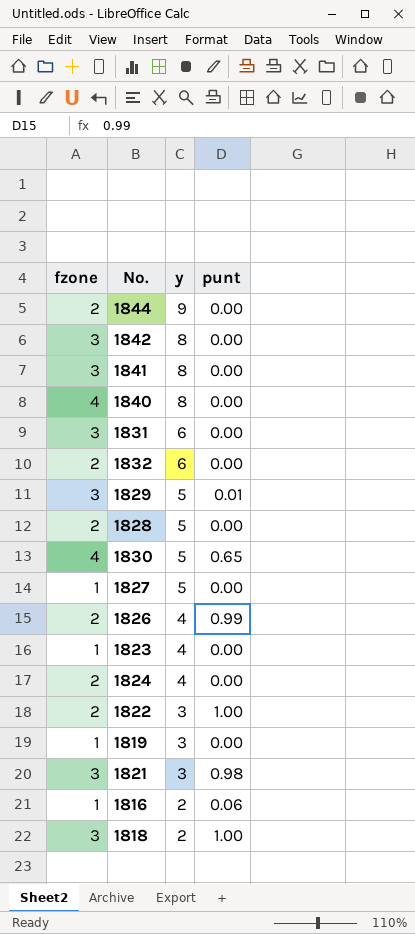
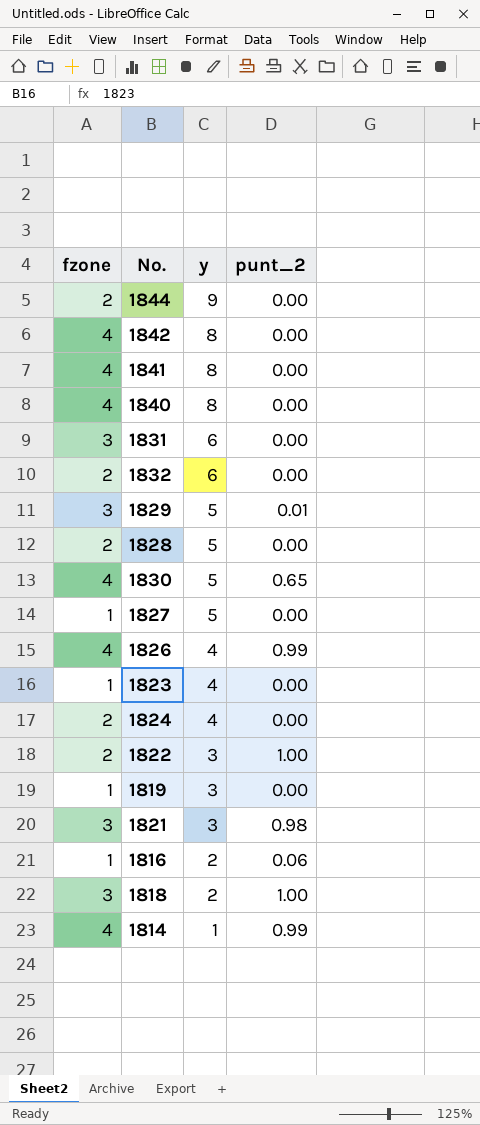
column name: punt -> punt_2
1842 | fzone: 3 -> 4
1841 | fzone: 3 -> 4
1826 | fzone: 2 -> 4
row 1814: none -> 4 | 1 | 0.99

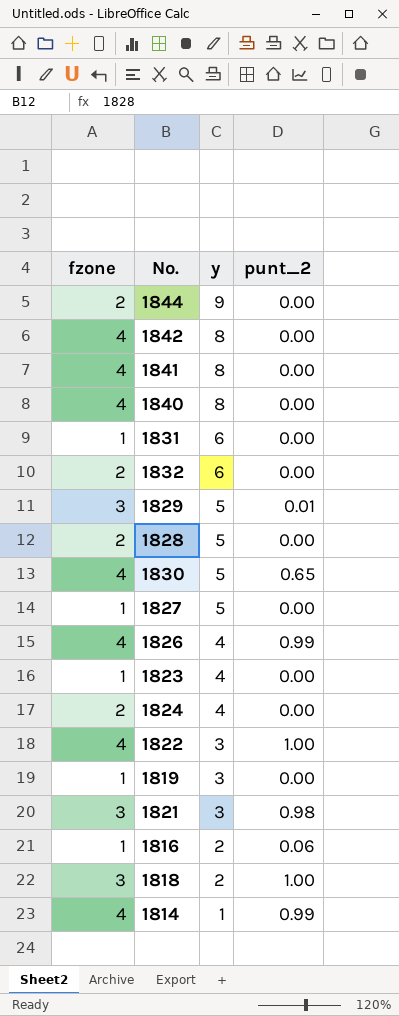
1831 | fzone: 3 -> 1
1822 | fzone: 2 -> 4

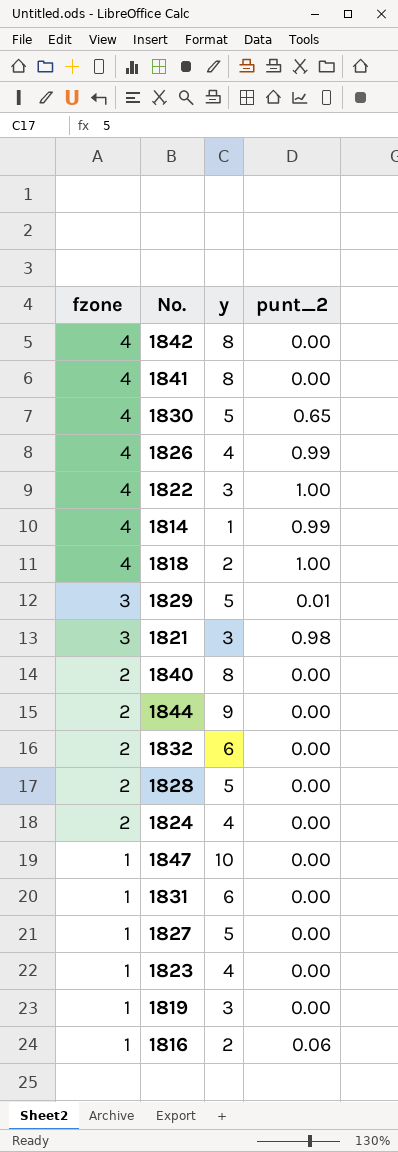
row order: y descending -> fzone descending
1818 | fzone: 3 -> 4
1840 | fzone: 4 -> 2
row 1847: none -> 1 | 10 | 0.00

